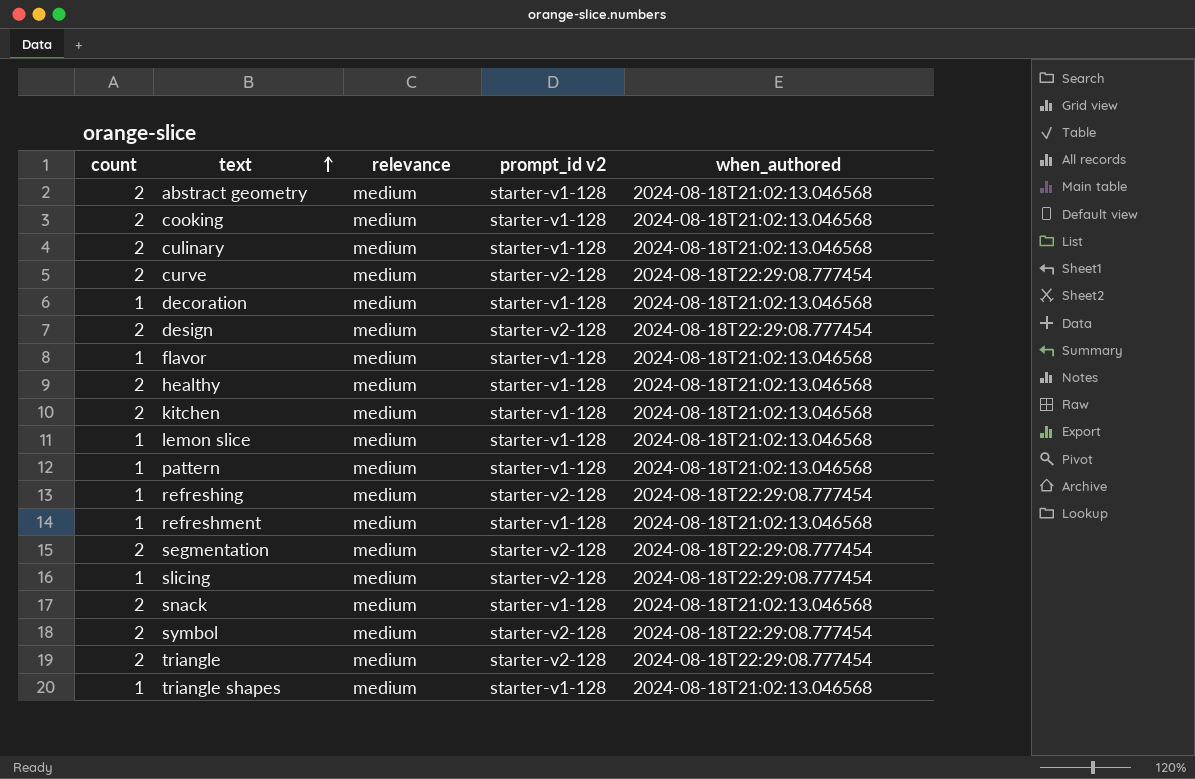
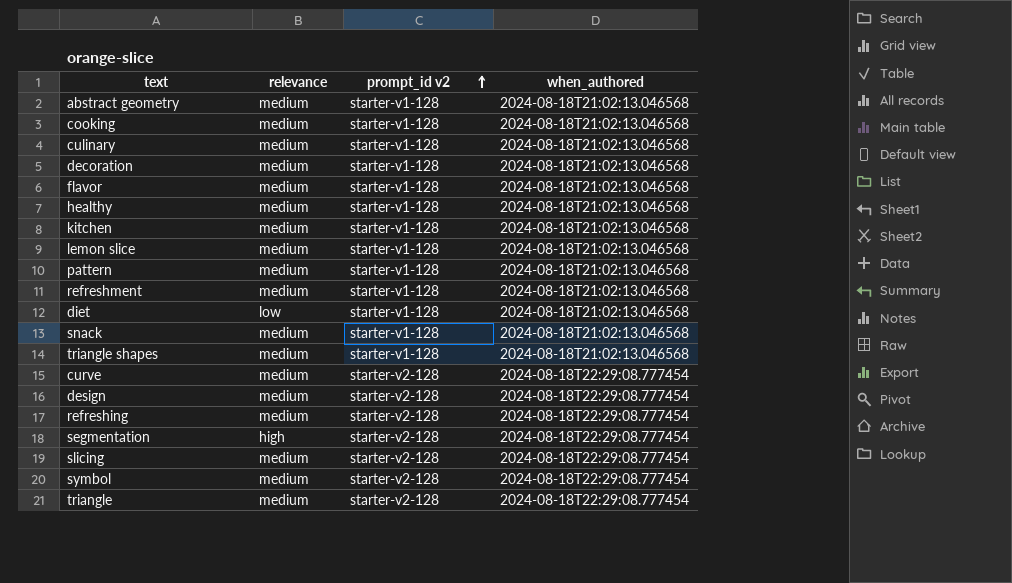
row order: text ascending -> prompt_id v2 ascending
column count | position: 1 -> none
row diet: none -> low | starter-v1-128 | 2024-08-18T21:02:13.046568
segmentation | relevance: medium -> high

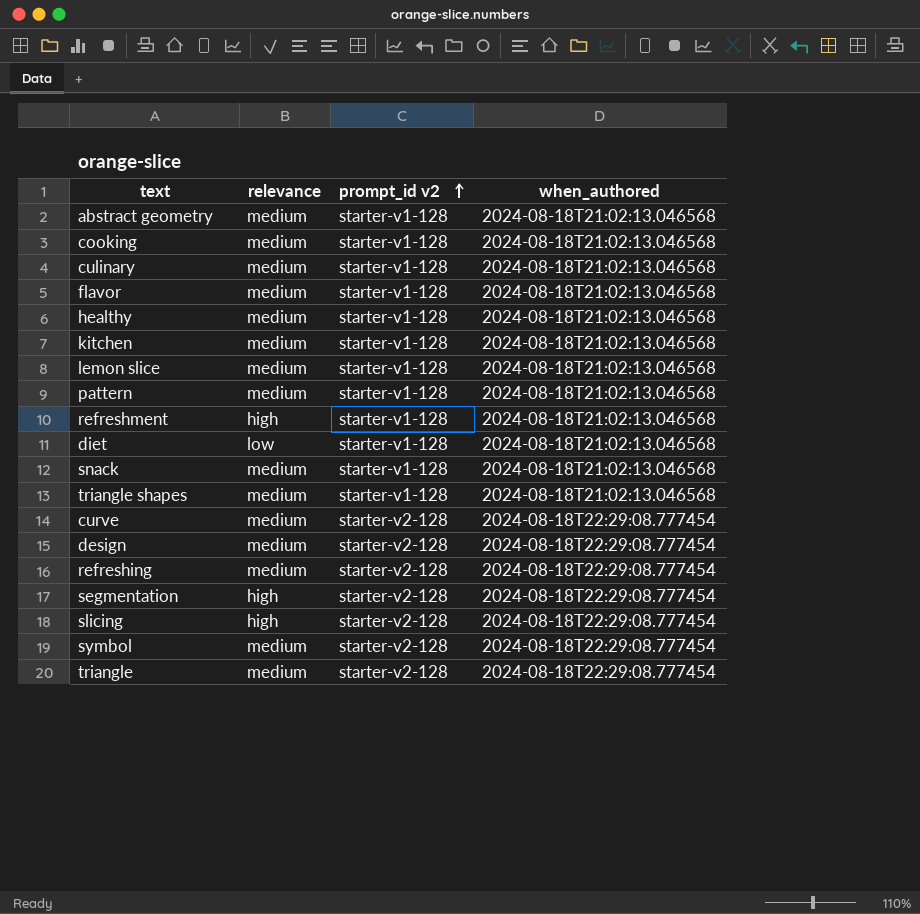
row decoration: medium | starter-v1-128 | 2024-08-18T21:02:13.046568 -> none
refreshment | relevance: medium -> high
slicing | relevance: medium -> high

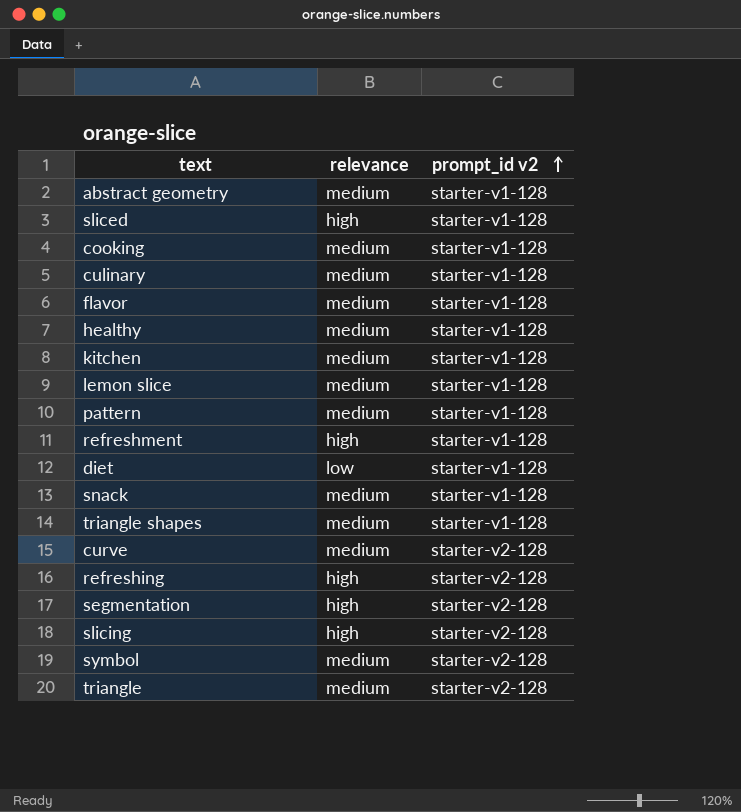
column when_authored | position: 4 -> none
row design: medium | starter-v2-128 | 2024-08-18T22:29:08.777454 -> none
row sliced: none -> high | starter-v1-128
refreshing | relevance: medium -> high

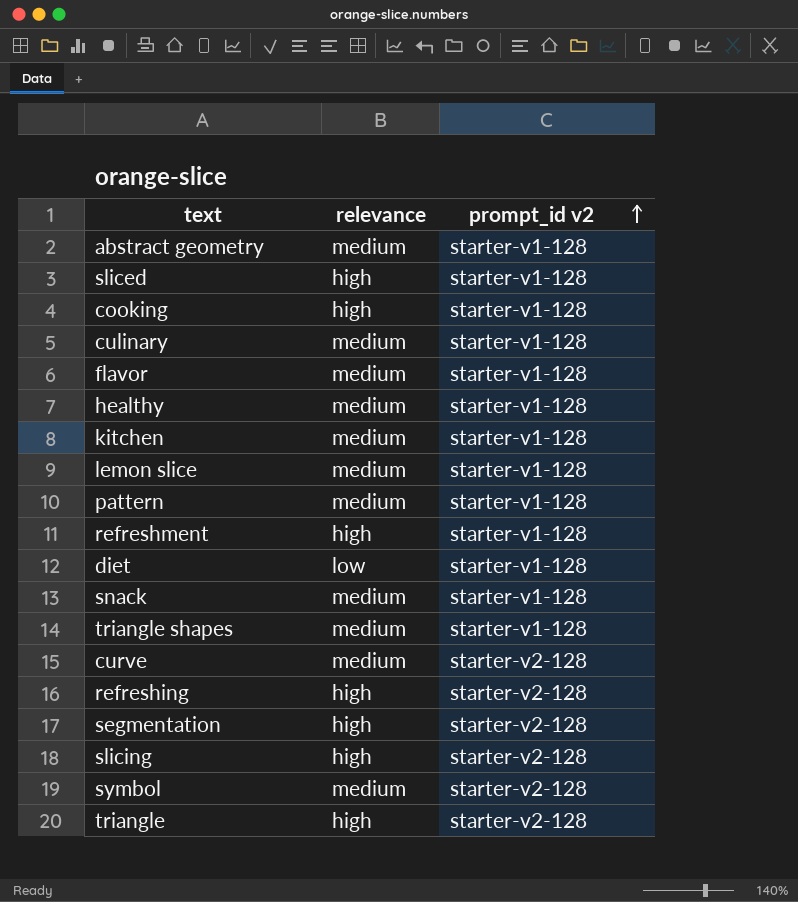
cooking | relevance: medium -> high
triangle | relevance: medium -> high

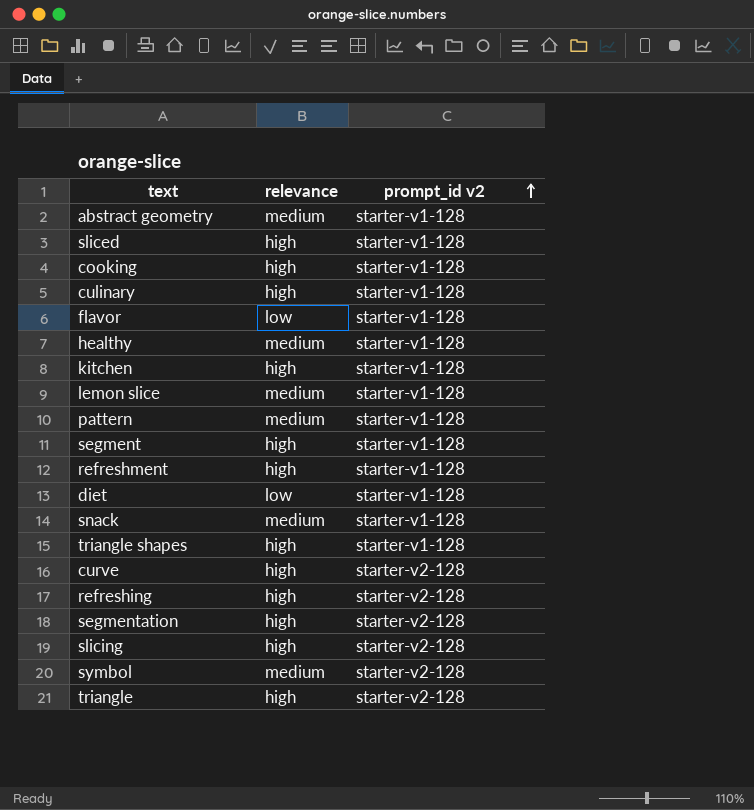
culinary | relevance: medium -> high
flavor | relevance: medium -> low
kitchen | relevance: medium -> high
row segment: none -> high | starter-v1-128
triangle shapes | relevance: medium -> high
curve | relevance: medium -> high

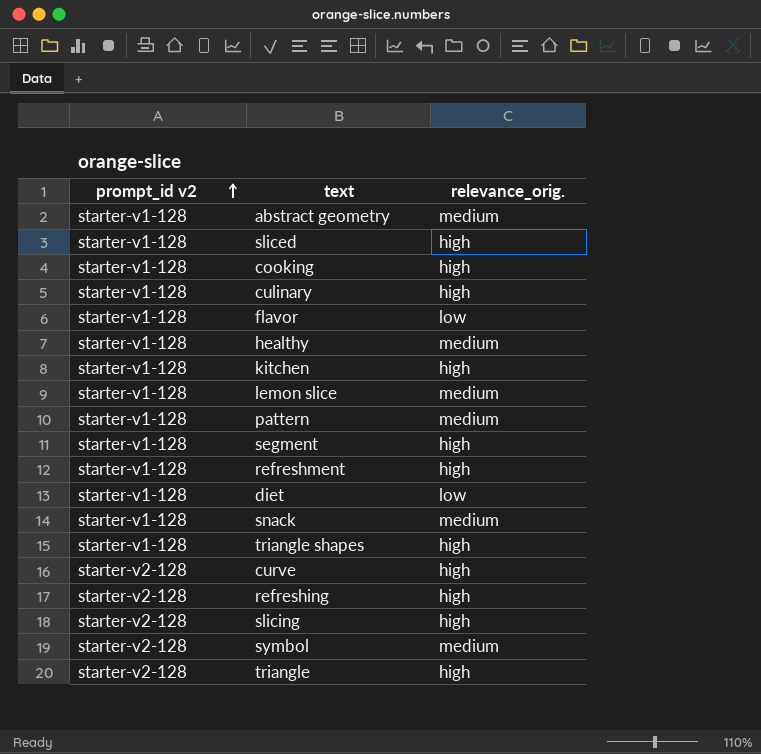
column prompt_id v2 | position: 3 -> 1
column name: relevance -> relevance_orig.
row segmentation: high | starter-v2-128 -> none

